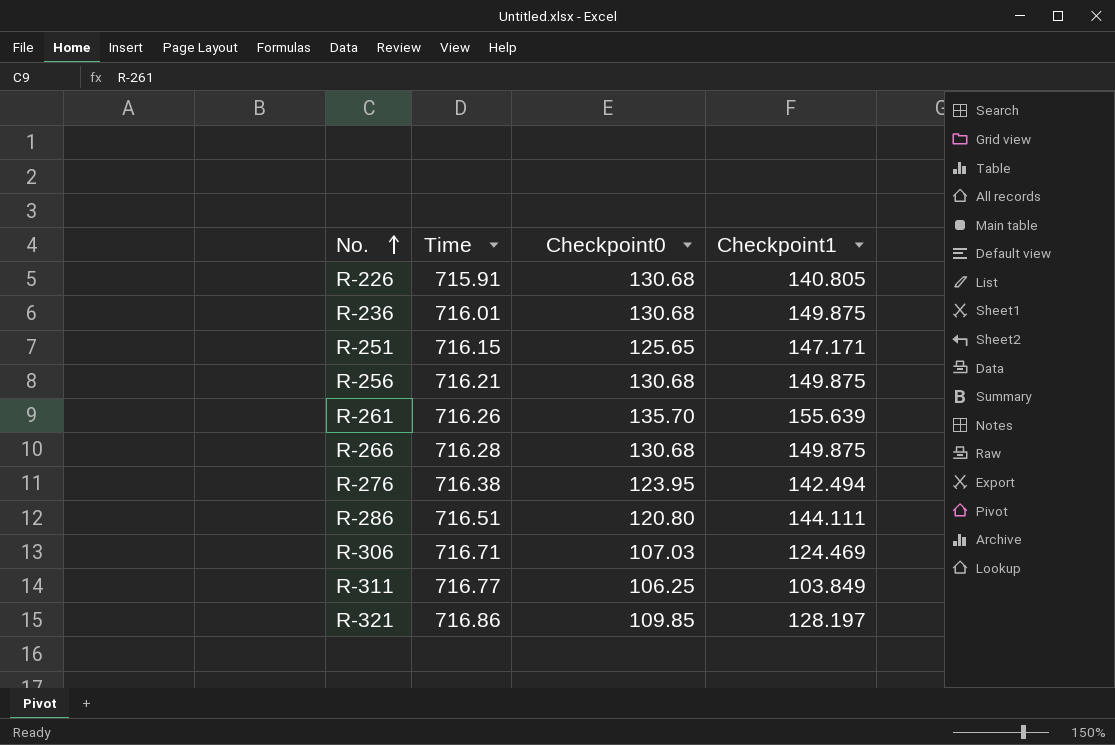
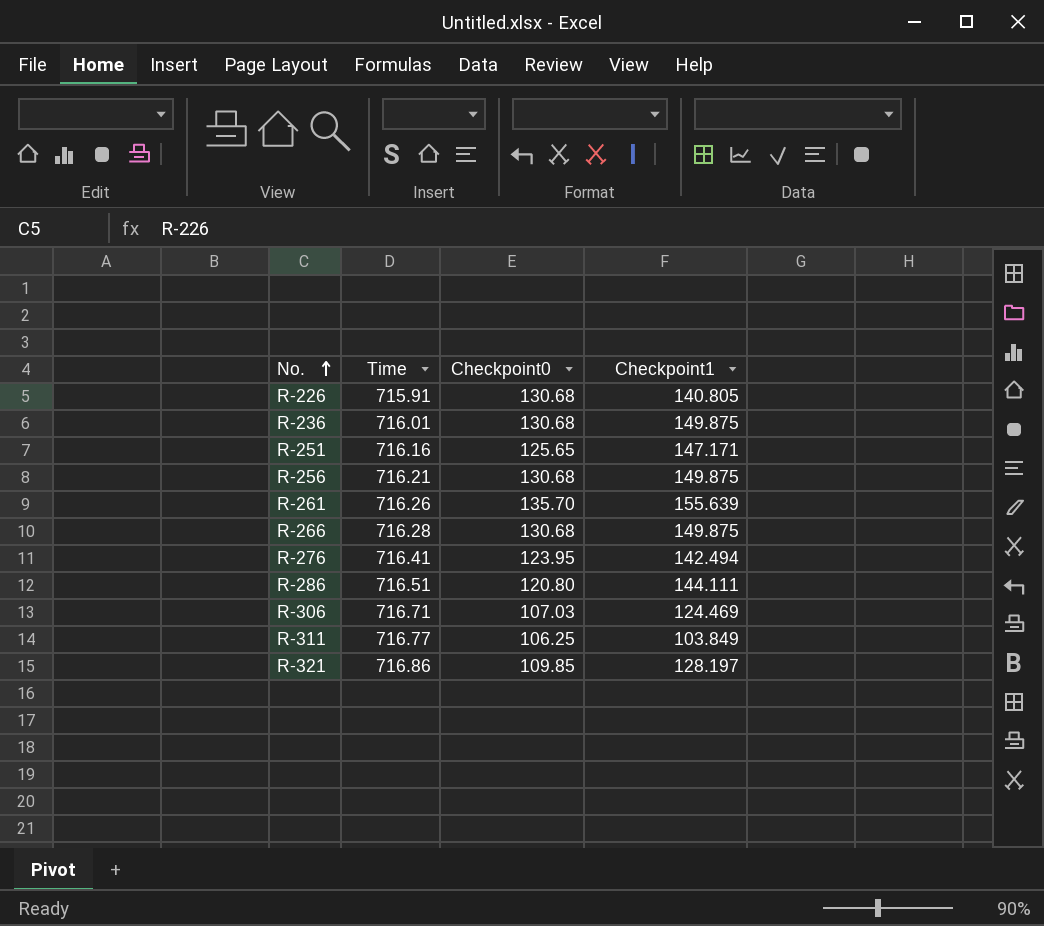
R-251 | Time: 716.15 -> 716.16
R-276 | Time: 716.38 -> 716.41

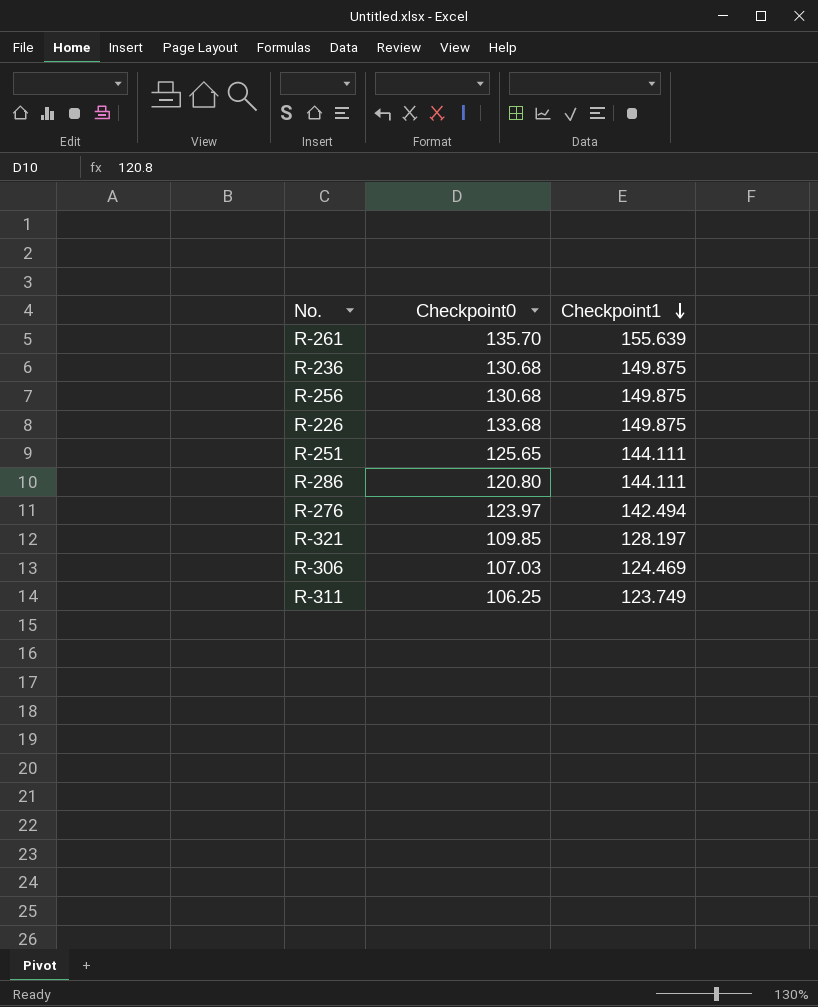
row order: No. ascending -> Checkpoint1 descending
column Time | position: 2 -> none
row R-266: 716.28 | 130.68 | 149.875 -> none
R-226 | Checkpoint0: 130.68 -> 133.68
R-226 | Checkpoint1: 140.805 -> 149.875
R-251 | Checkpoint1: 147.171 -> 144.111
R-276 | Checkpoint0: 123.95 -> 123.97
R-311 | Checkpoint1: 103.849 -> 123.749

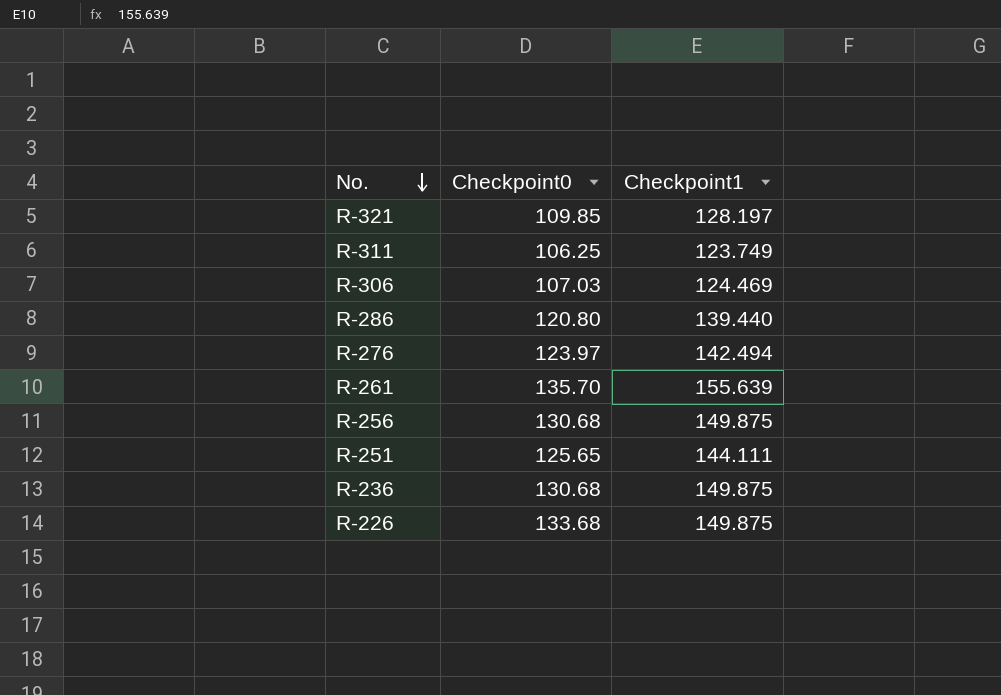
row order: Checkpoint1 descending -> No. descending
R-286 | Checkpoint1: 144.111 -> 139.440

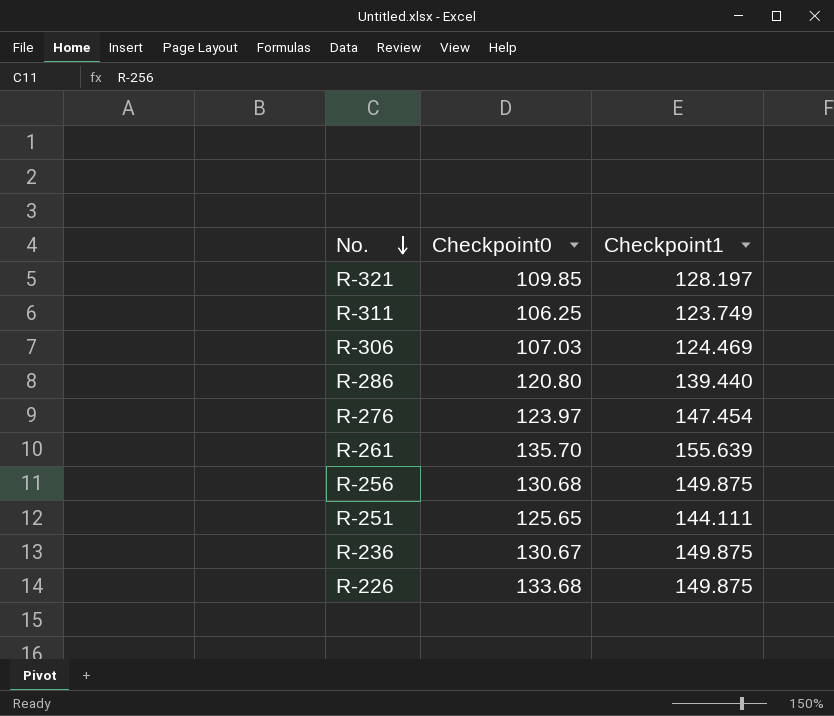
R-276 | Checkpoint1: 142.494 -> 147.454
R-236 | Checkpoint0: 130.68 -> 130.67

